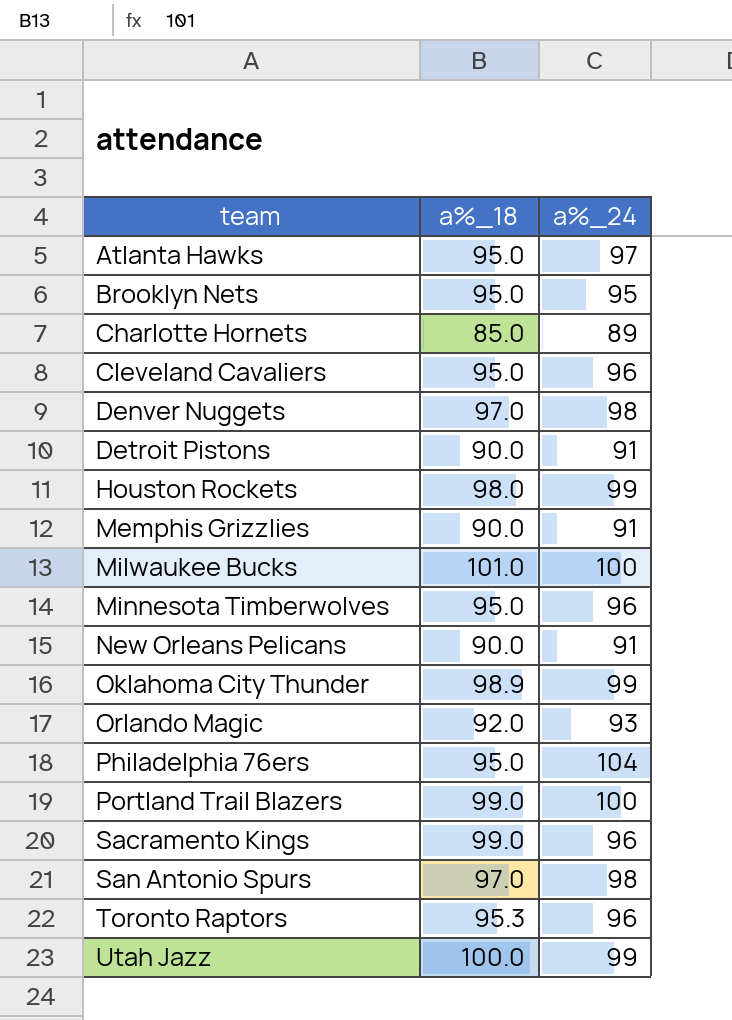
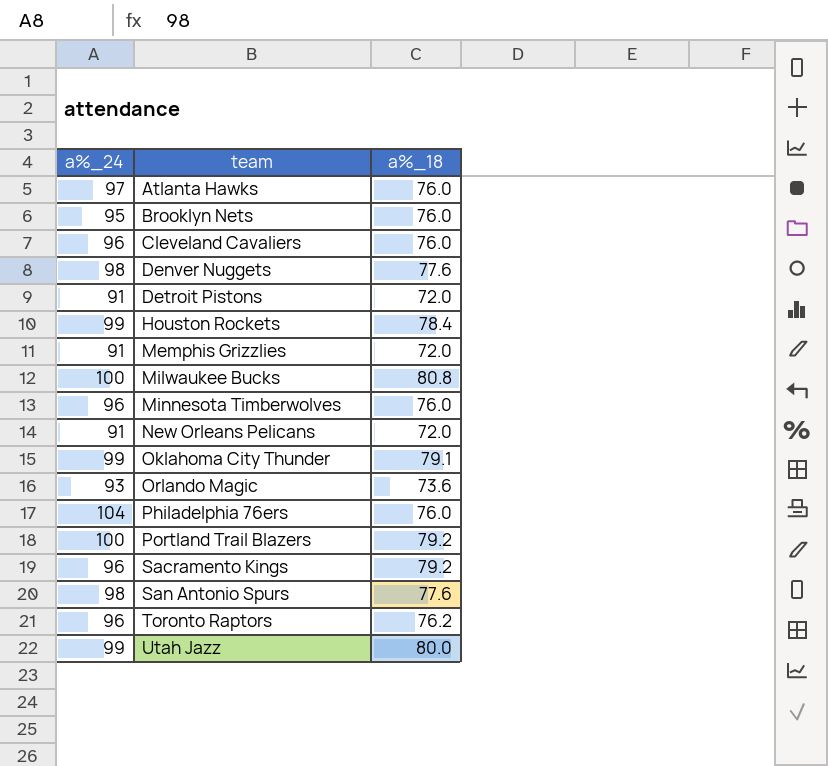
column a%_24 | position: 3 -> 1
row Charlotte Hornets: 85.0 | 89 -> none
Atlanta Hawks | a%_18: 95.0 -> 76.0
Brooklyn Nets | a%_18: 95.0 -> 76.0
Cleveland Cavaliers | a%_18: 95.0 -> 76.0
Denver Nuggets | a%_18: 97.0 -> 77.6
Detroit Pistons | a%_18: 90.0 -> 72.0
Houston Rockets | a%_18: 98.0 -> 78.4
Memphis Grizzlies | a%_18: 90.0 -> 72.0
Milwaukee Bucks | a%_18: 101.0 -> 80.8
Minnesota Timberwolves | a%_18: 95.0 -> 76.0
New Orleans Pelicans | a%_18: 90.0 -> 72.0
Oklahoma City Thunder | a%_18: 98.9 -> 79.1
Orlando Magic | a%_18: 92.0 -> 73.6
Philadelphia 76ers | a%_18: 95.0 -> 76.0
Portland Trail Blazers | a%_18: 99.0 -> 79.2
Sacramento Kings | a%_18: 99.0 -> 79.2
San Antonio Spurs | a%_18: 97.0 -> 77.6
Toronto Raptors | a%_18: 95.3 -> 76.2
Utah Jazz | a%_18: 100.0 -> 80.0

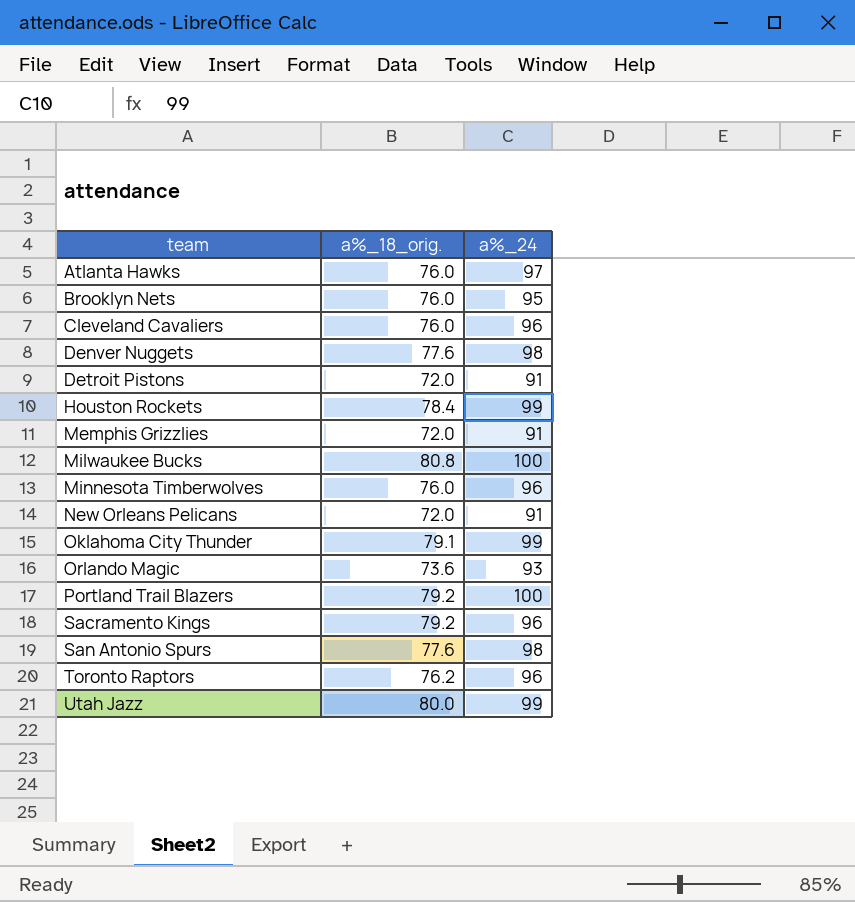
column name: a%_18 -> a%_18_orig.
column a%_24 | position: 1 -> 3
row Philadelphia 76ers: 104 | 76.0 -> none

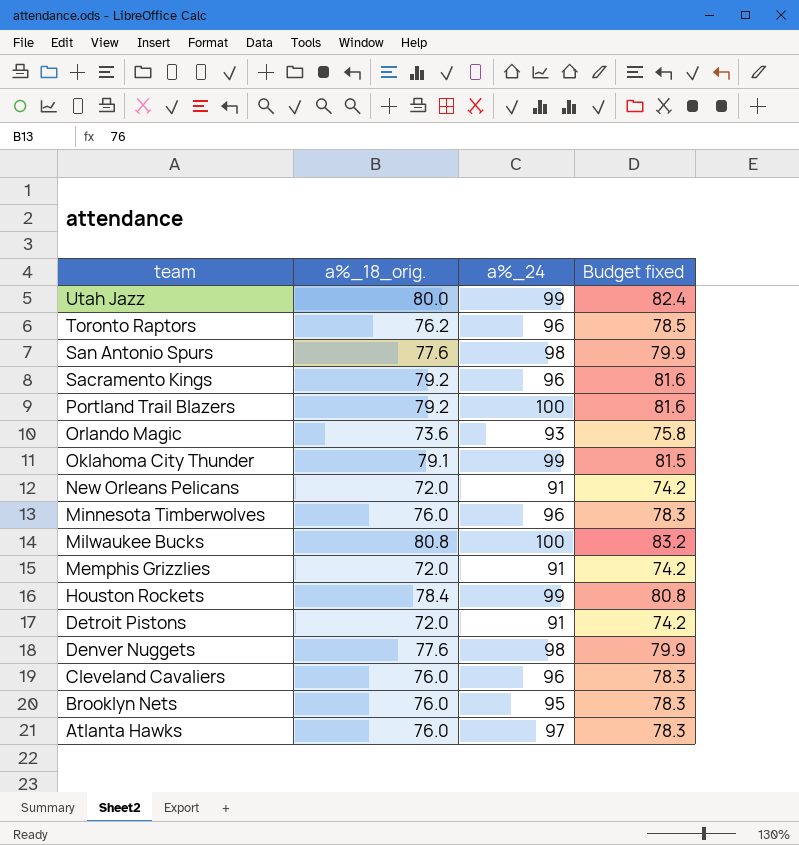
row order: team ascending -> team descending
column Budget fixed | formula: none -> [a%_18_orig.] * 1.03

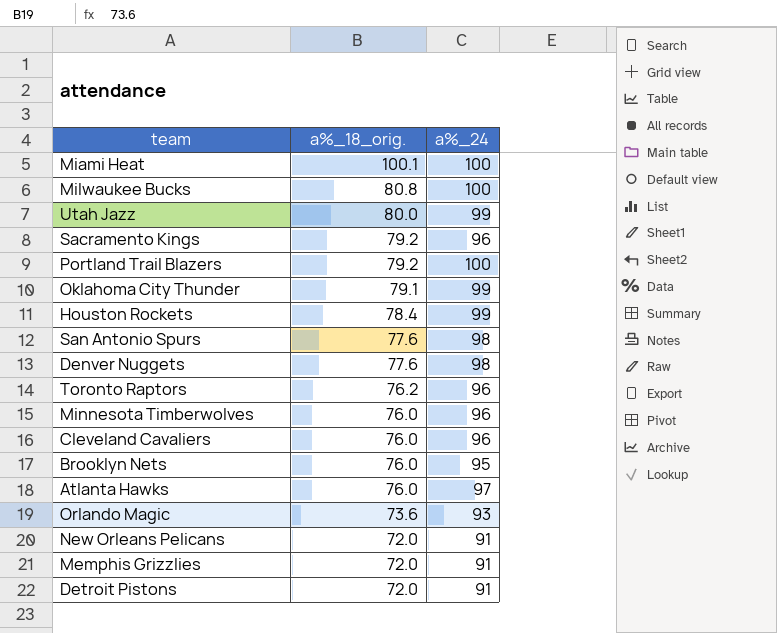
row order: team descending -> a%_18_orig. descending
column Budget fixed | formula: [a%_18_orig.] * 1.03 -> none
row Miami Heat: none -> 100.1 | 100

